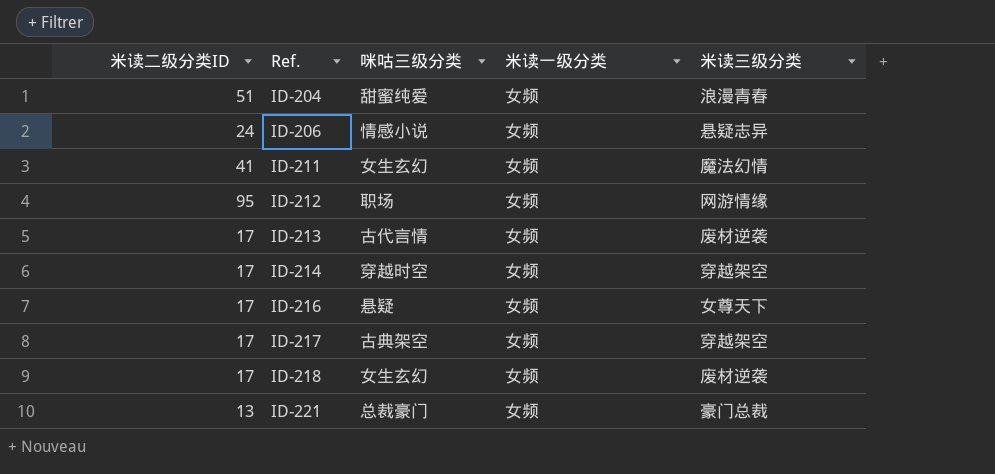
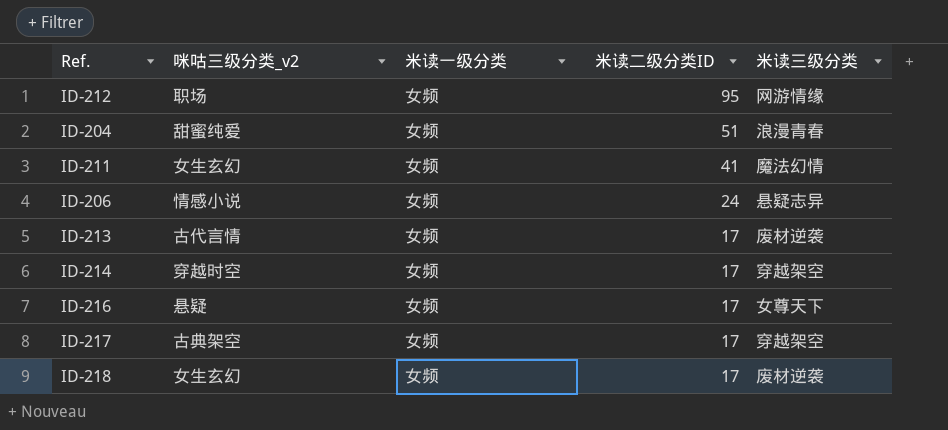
row order: Ref. ascending -> 米读二级分类ID descending
column name: 咪咕三级分类 -> 咪咕三级分类_v2
column 米读二级分类ID | position: 1 -> 4
row ID-221: 13 | 总裁豪门 | 女频 | 豪门总裁 -> none

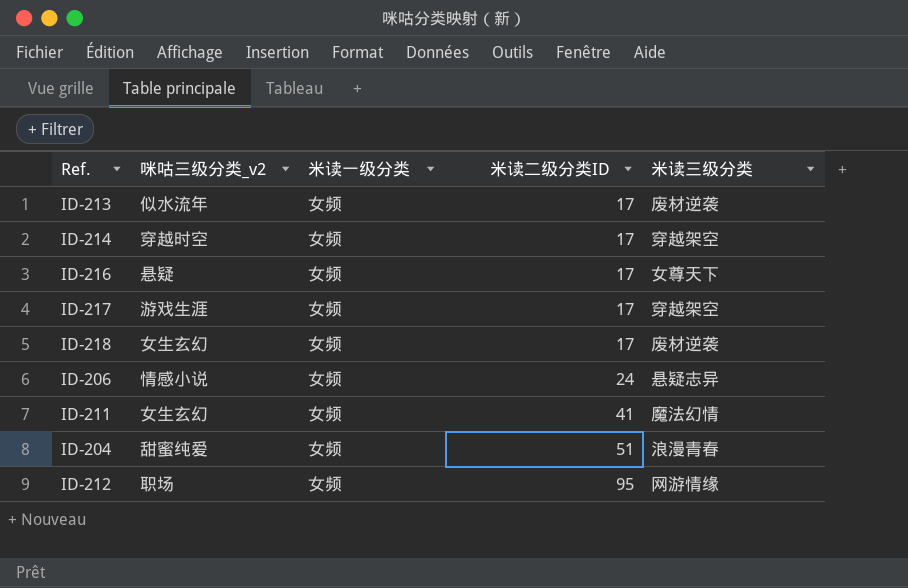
row order: 米读二级分类ID descending -> 米读二级分类ID ascending
ID-213 | 咪咕三级分类_v2: 古代言情 -> 似水流年
ID-217 | 咪咕三级分类_v2: 古典架空 -> 游戏生涯

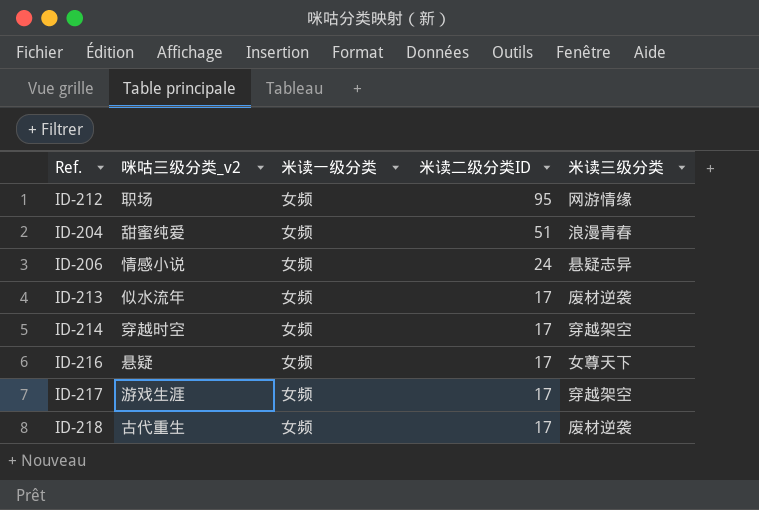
row order: 米读二级分类ID ascending -> 米读二级分类ID descending
row ID-211: 女生玄幻 | 女频 | 41 | 魔法幻情 -> none
ID-218 | 咪咕三级分类_v2: 女生玄幻 -> 古代重生

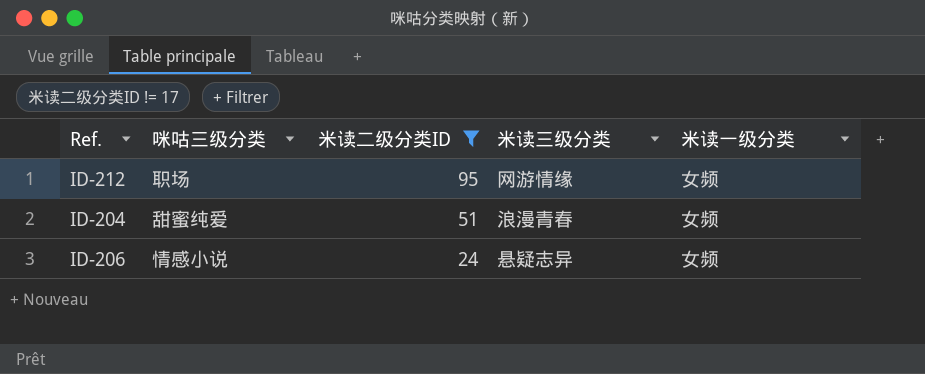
filter: none -> 米读二级分类ID != 17
column name: 咪咕三级分类_v2 -> 咪咕三级分类
column 米读一级分类 | position: 3 -> 5

